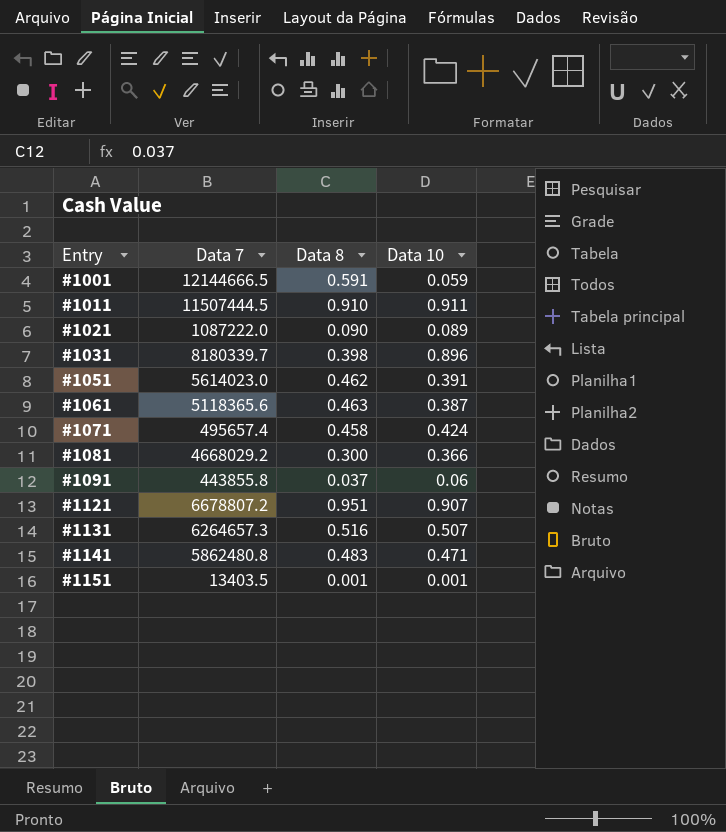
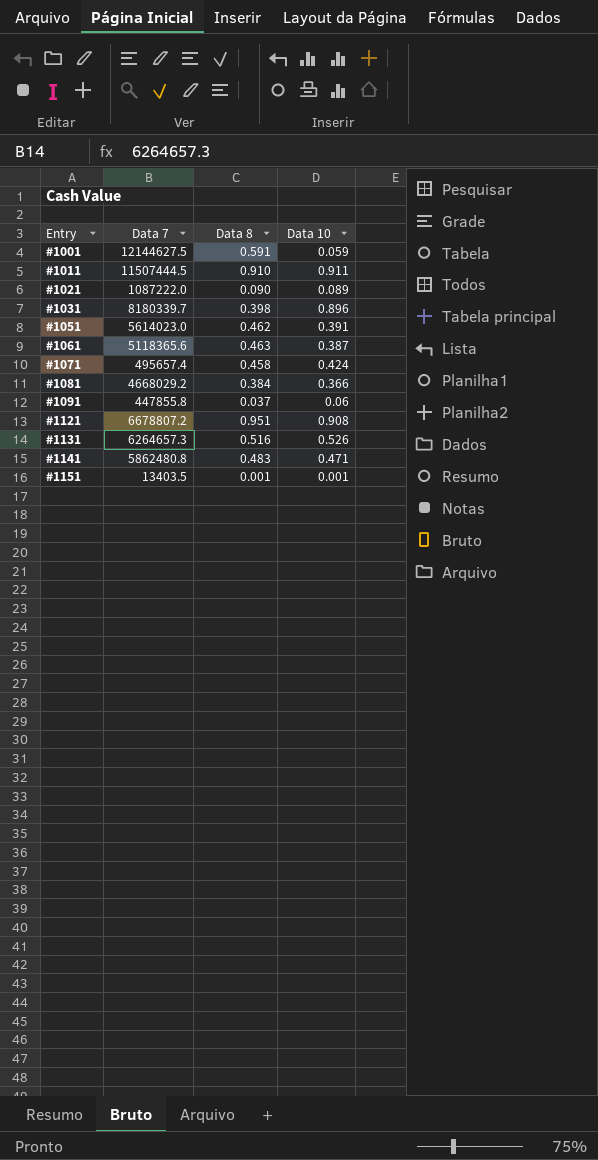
#1001 | Data 7: 12144666.5 -> 12144627.5
#1081 | Data 8: 0.300 -> 0.384
#1091 | Data 7: 443855.8 -> 447855.8
#1121 | Data 10: 0.907 -> 0.908
#1131 | Data 10: 0.507 -> 0.526

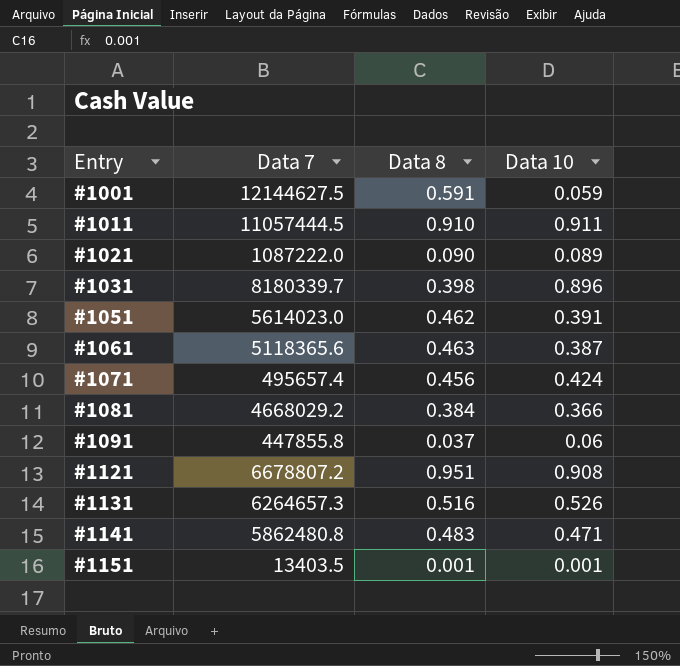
#1011 | Data 7: 11507444.5 -> 11057444.5
#1071 | Data 8: 0.458 -> 0.456

